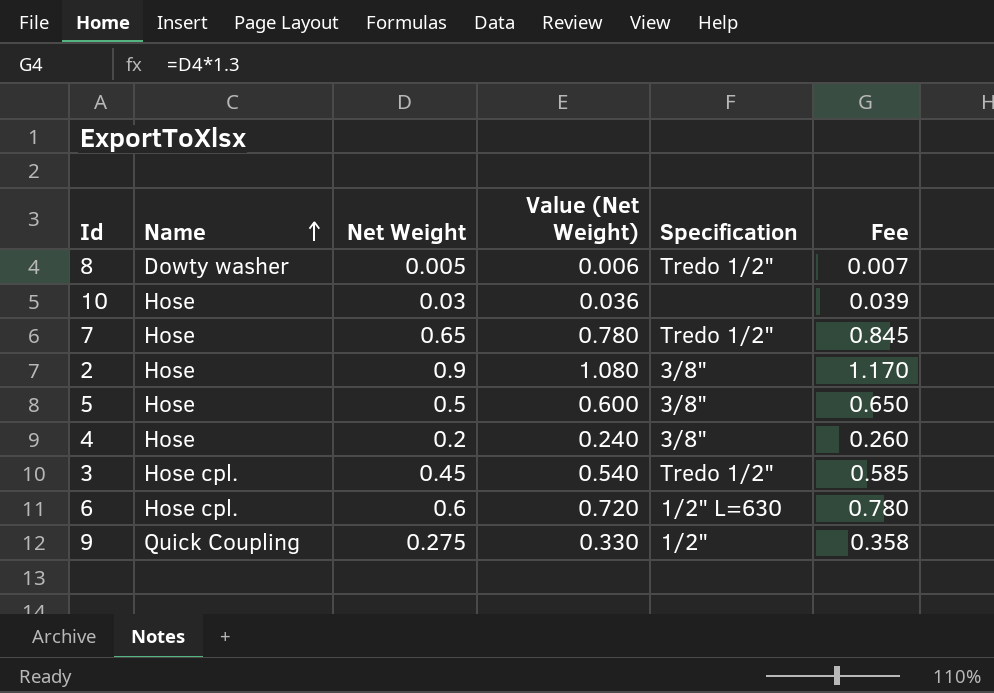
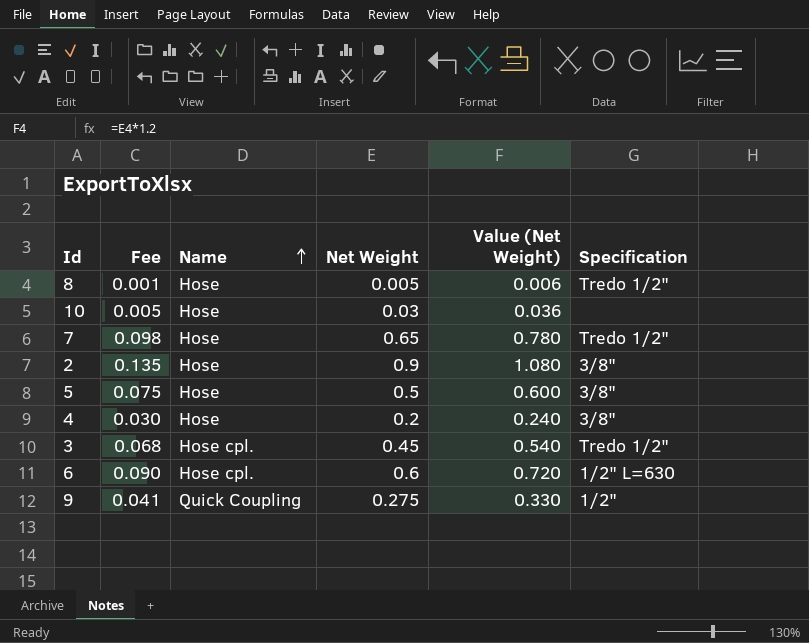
column Fee | formula: [Net Weight] * 1.3 -> [Net Weight] * 0.15
column Fee | position: 6 -> 2
8 | Name: Dowty washer -> Hose

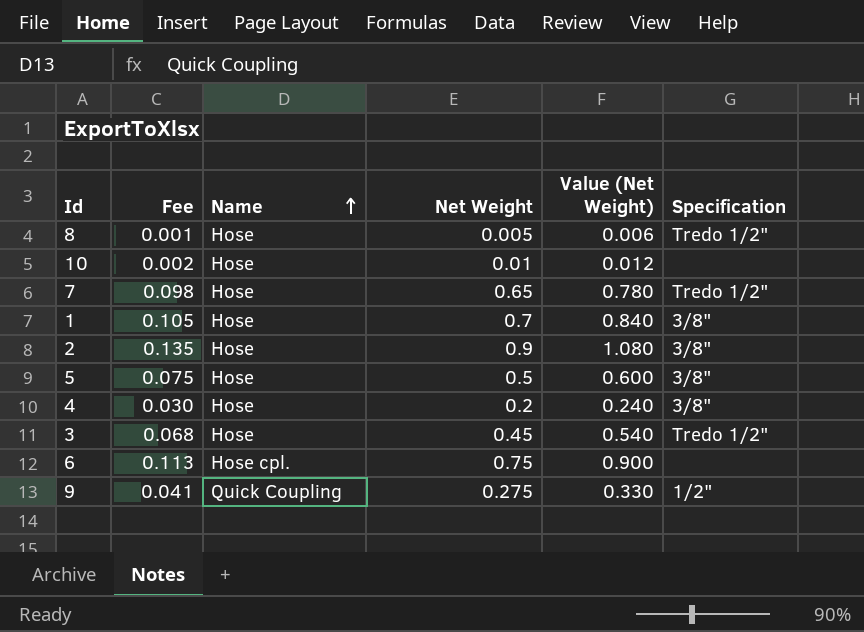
10 | Fee: 0.005 -> 0.002
10 | Net Weight: 0.03 -> 0.01
10 | Value (Net Weight): 0.036 -> 0.012
row 1: none -> 0.105 | Hose | 0.7 | 0.840 | 3/8"
3 | Name: Hose cpl. -> Hose
6 | Fee: 0.090 -> 0.113
6 | Net Weight: 0.6 -> 0.75
6 | Value (Net Weight): 0.720 -> 0.900
6 | Specification: 1/2" L=630 -> none

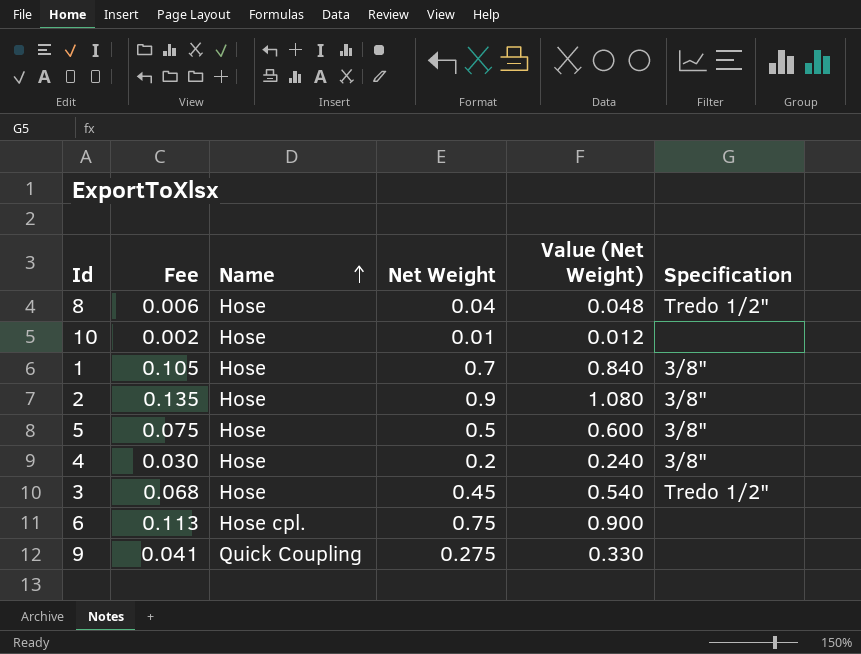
row 7: 0.098 | Hose | 0.65 | 0.780 | Tredo 1/2" -> none
8 | Fee: 0.001 -> 0.006
8 | Net Weight: 0.005 -> 0.04
8 | Value (Net Weight): 0.006 -> 0.048
9 | Specification: 1/2" -> none

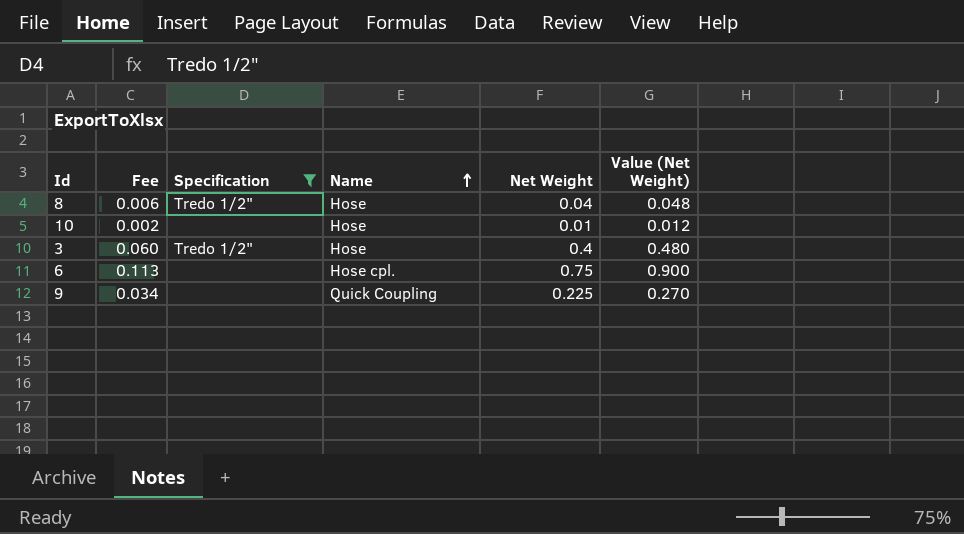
filter: none -> Specification != 3/8"
column Specification | position: 6 -> 3
3 | Fee: 0.068 -> 0.060
3 | Net Weight: 0.45 -> 0.4
3 | Value (Net Weight): 0.540 -> 0.480
9 | Fee: 0.041 -> 0.034
9 | Net Weight: 0.275 -> 0.225
9 | Value (Net Weight): 0.330 -> 0.270

